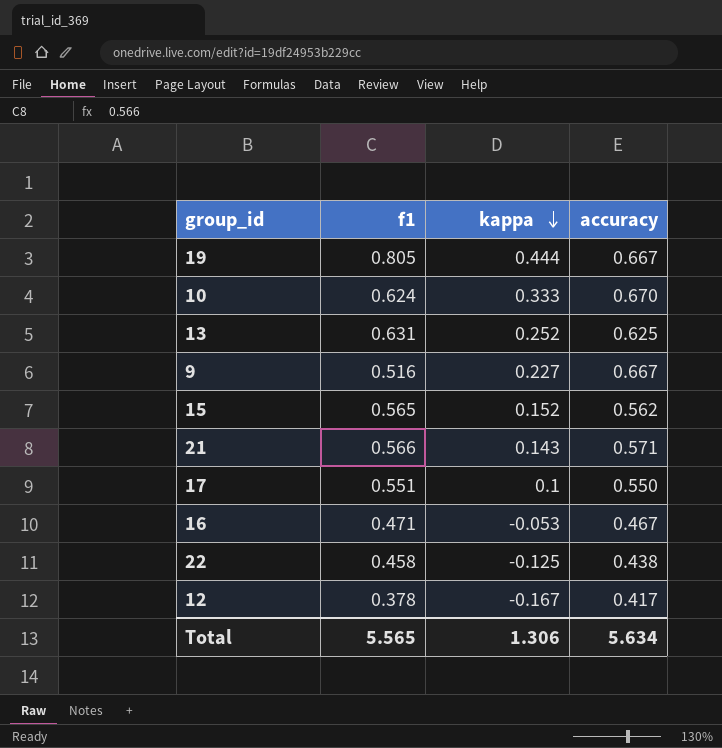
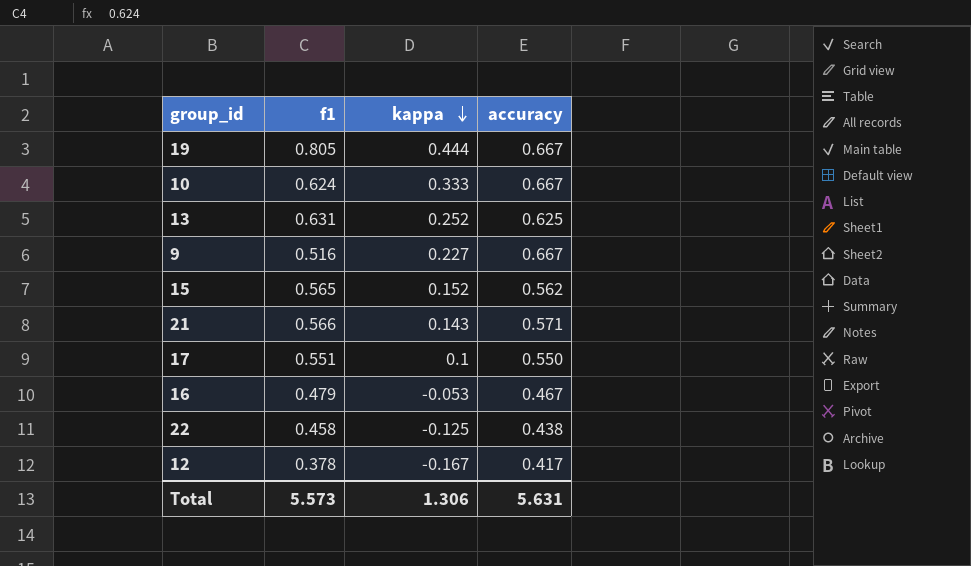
10 | accuracy: 0.670 -> 0.667
16 | f1: 0.471 -> 0.479
Total | f1: 5.565 -> 5.573
Total | accuracy: 5.634 -> 5.631

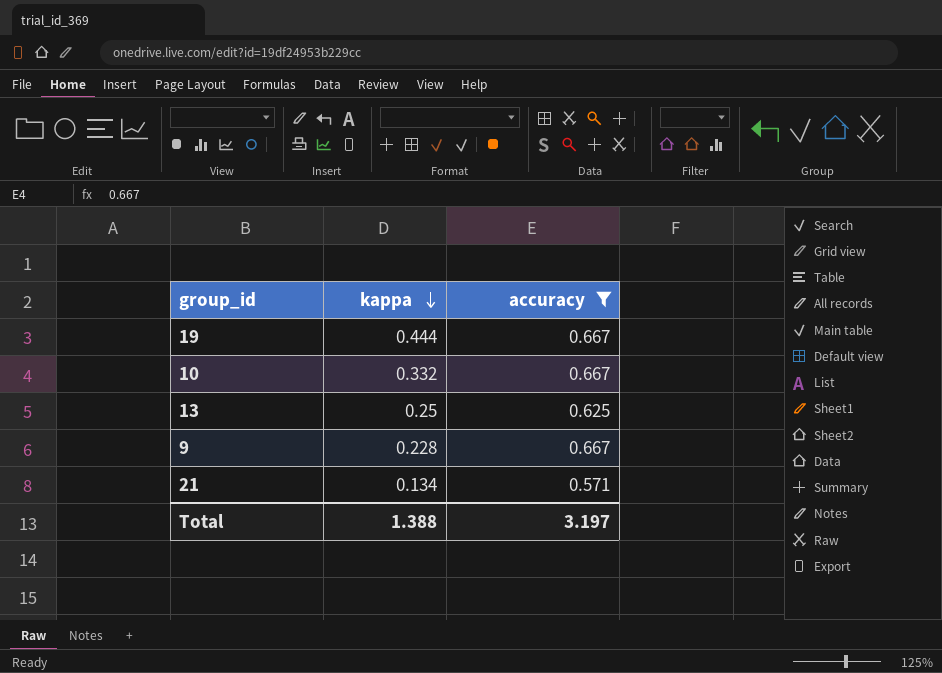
filter: none -> accuracy >= 0.571
column f1 | position: 2 -> none
10 | kappa: 0.333 -> 0.332
13 | kappa: 0.252 -> 0.25
9 | kappa: 0.227 -> 0.228
21 | kappa: 0.143 -> 0.134
Total | kappa: 1.306 -> 1.388
Total | accuracy: 5.631 -> 3.197

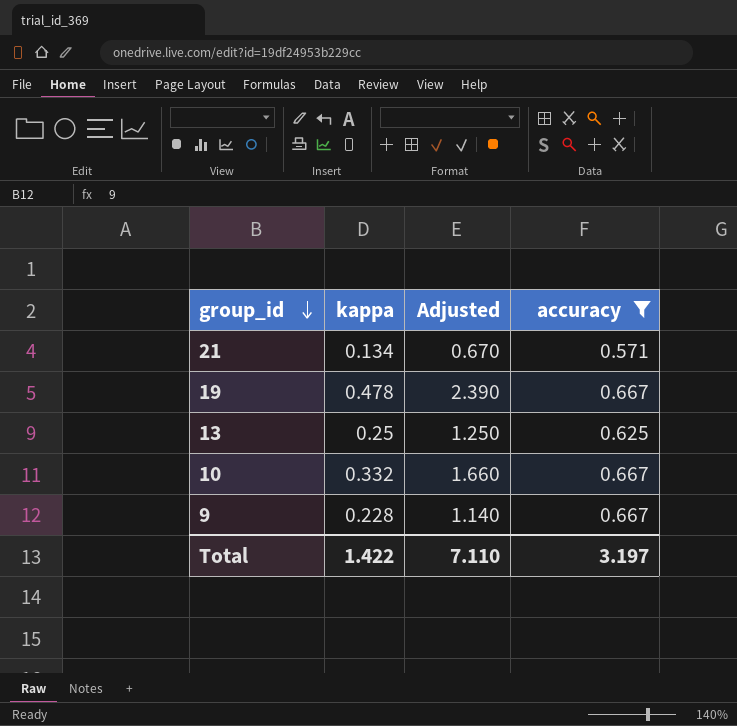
row order: kappa descending -> group_id descending
column Adjusted | formula: none -> [kappa] * 5
19 | kappa: 0.444 -> 0.478
Total | kappa: 1.388 -> 1.422

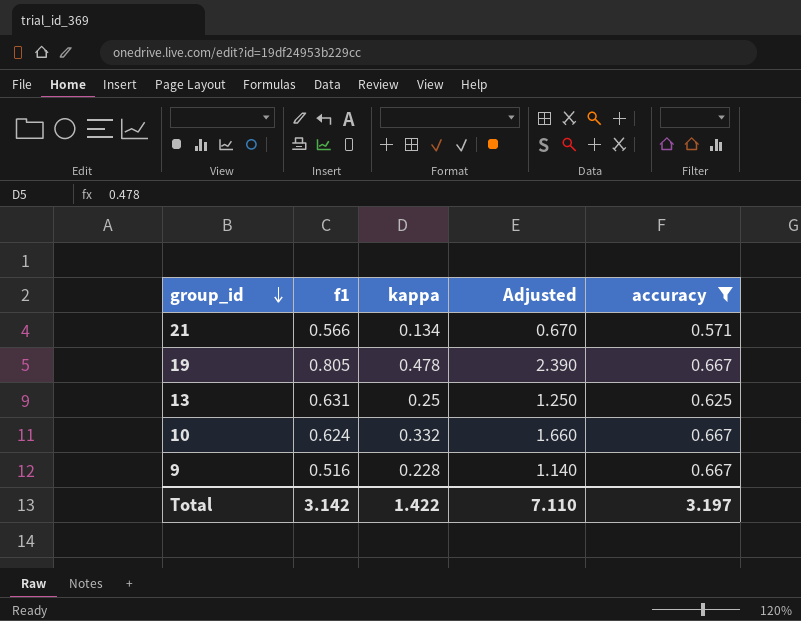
column f1 | position: none -> 2

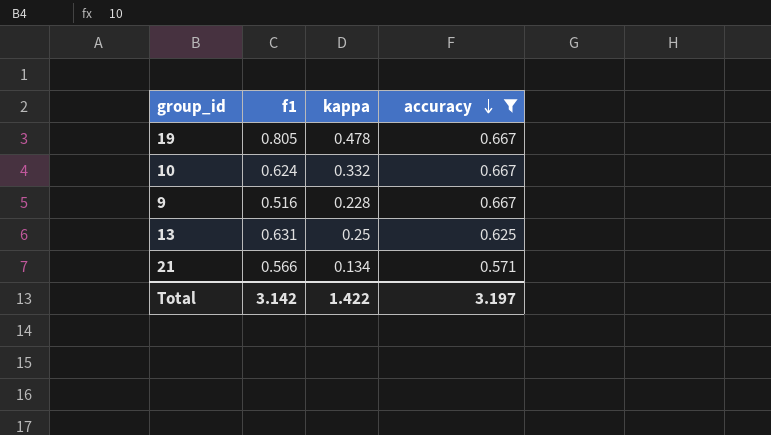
row order: group_id descending -> accuracy descending
column Adjusted | formula: [kappa] * 5 -> none

